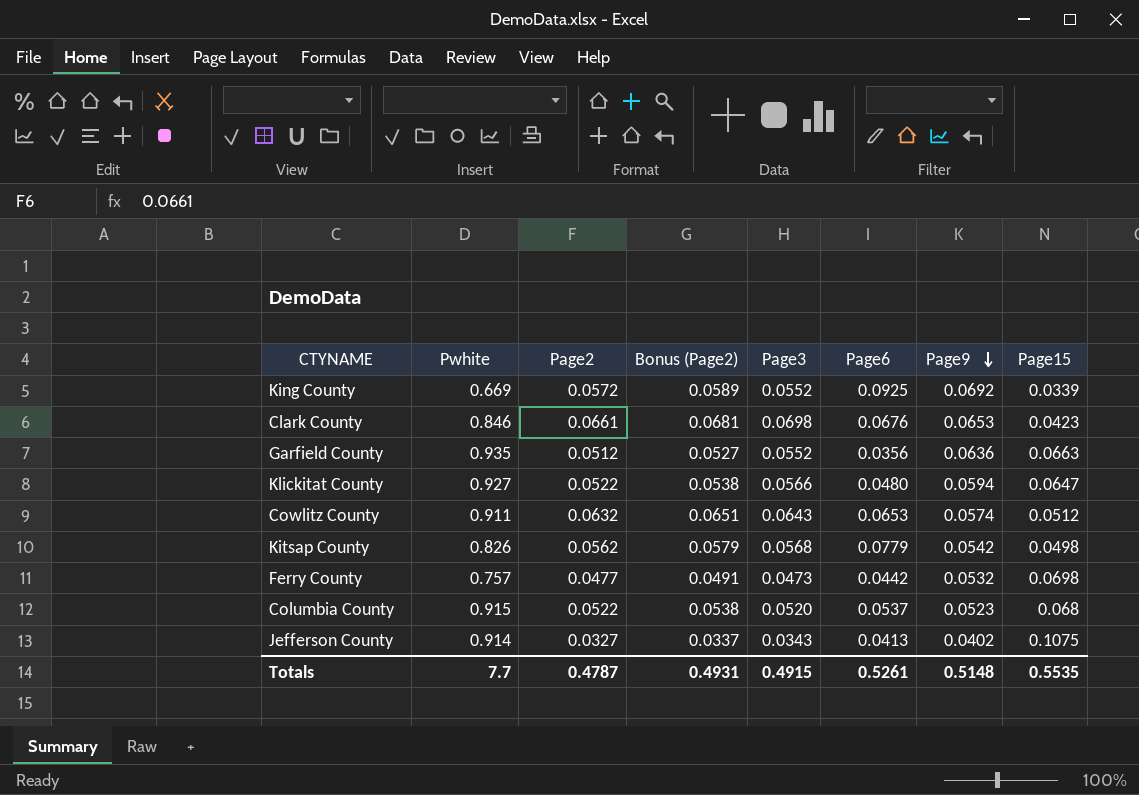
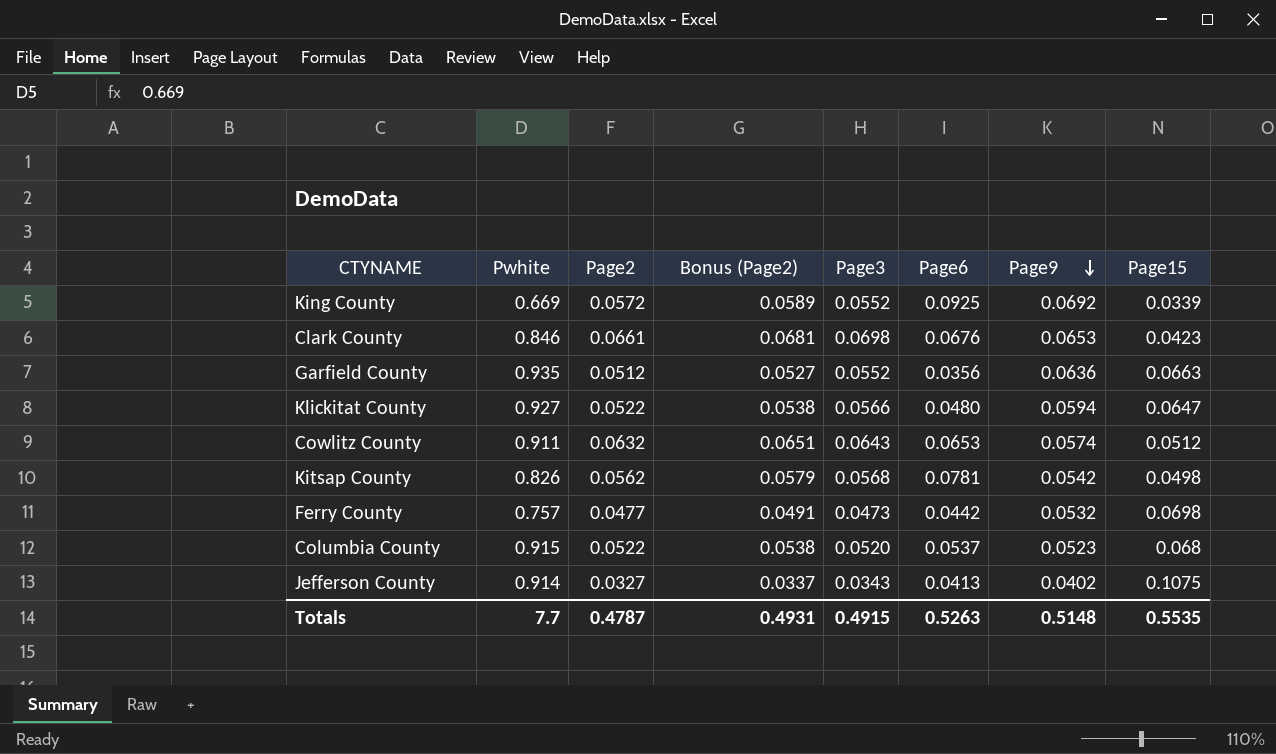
Kitsap County | Page6: 0.0779 -> 0.0781
Totals | Page6: 0.5261 -> 0.5263

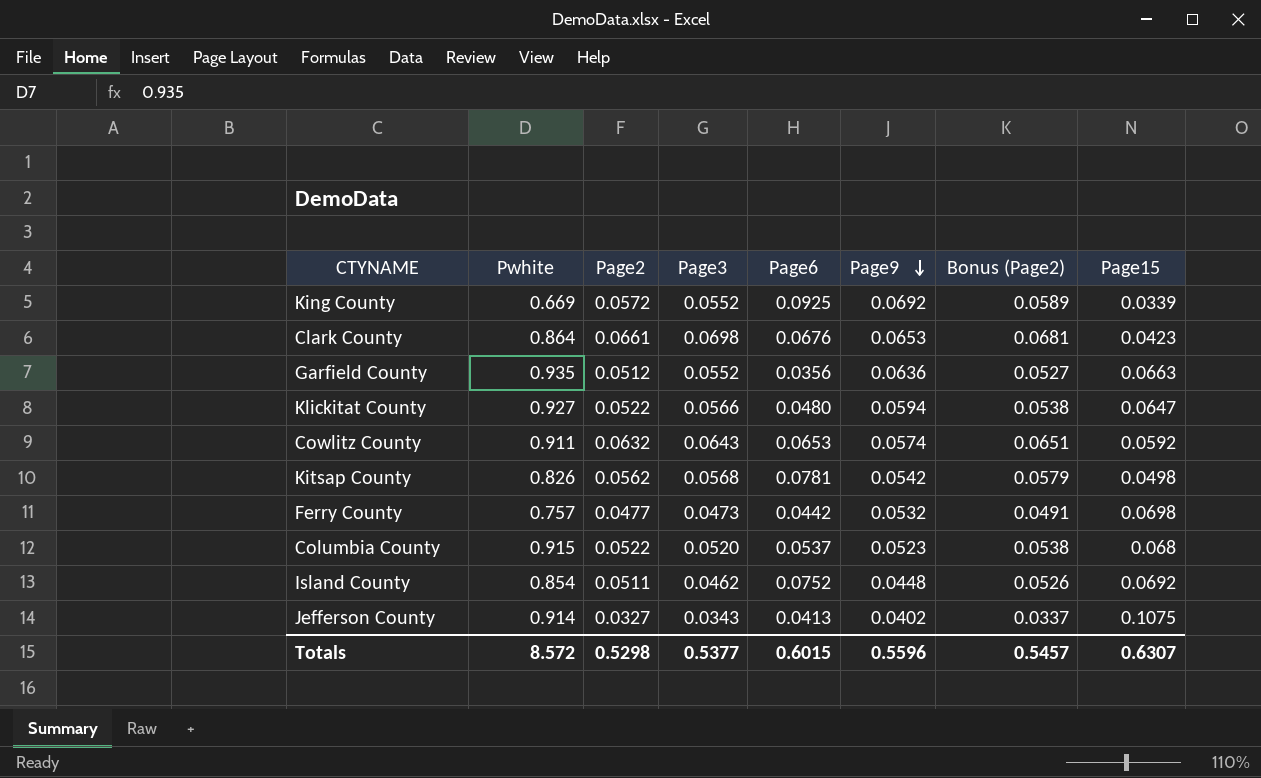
column Bonus (Page2) | position: 4 -> 7
Clark County | Pwhite: 0.846 -> 0.864
Cowlitz County | Page15: 0.0512 -> 0.0592
row Island County: none -> 0.854 | 0.0511 | 0.0462 | 0.0752 | 0.0448 | 0.0526 | 0.0692
Totals | Pwhite: 7.7 -> 8.572
Totals | Page2: 0.4787 -> 0.5298
Totals | Page3: 0.4915 -> 0.5377
Totals | Page6: 0.5263 -> 0.6015
Totals | Page9: 0.5148 -> 0.5596
Totals | Bonus (Page2): 0.4931 -> 0.5457
Totals | Page15: 0.5535 -> 0.6307

